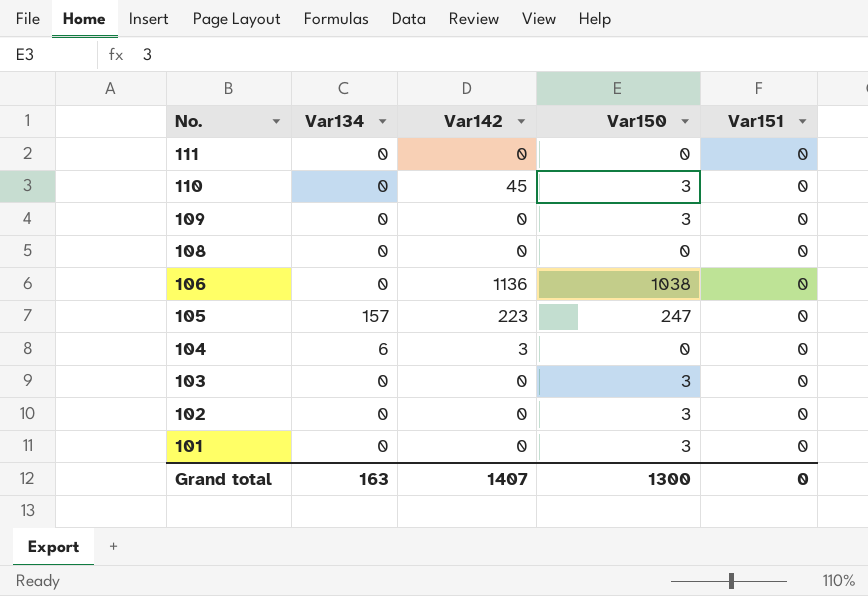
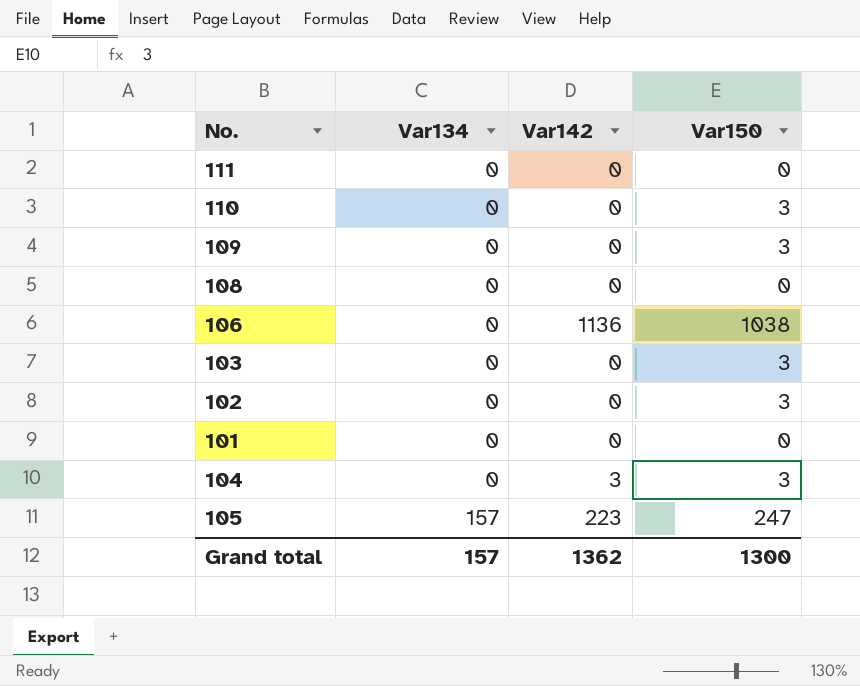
row order: No. descending -> Var134 ascending
column Var151 | position: 5 -> none
110 | Var142: 45 -> 0
101 | Var150: 3 -> 0
104 | Var134: 6 -> 0
104 | Var150: 0 -> 3
Grand total | Var134: 163 -> 157
Grand total | Var142: 1407 -> 1362

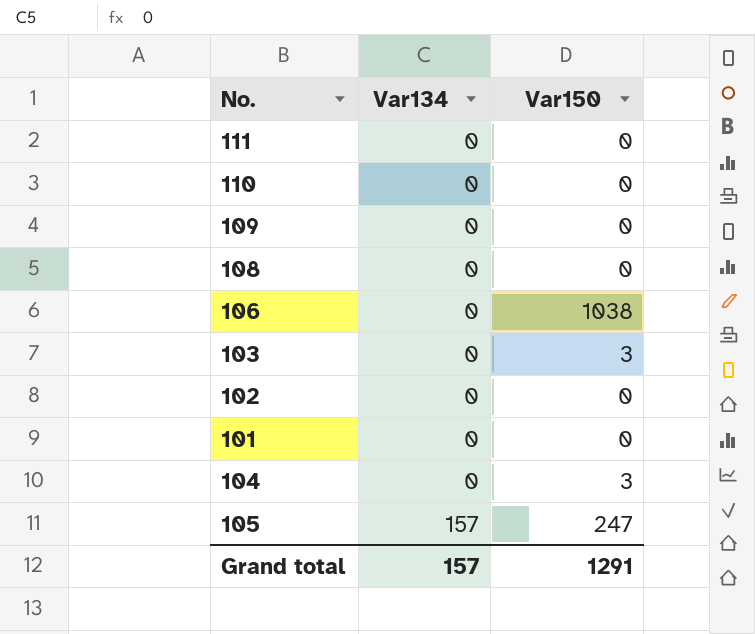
column Var142 | position: 3 -> none
110 | Var150: 3 -> 0
109 | Var150: 3 -> 0
102 | Var150: 3 -> 0
Grand total | Var150: 1300 -> 1291

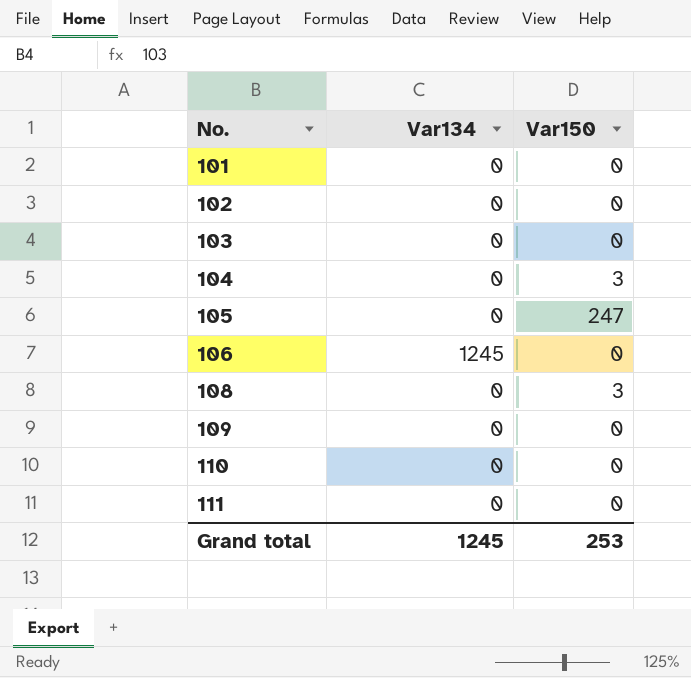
row order: Var134 ascending -> No. ascending
103 | Var150: 3 -> 0
105 | Var134: 157 -> 0
106 | Var134: 0 -> 1245
106 | Var150: 1038 -> 0
108 | Var150: 0 -> 3
Grand total | Var134: 157 -> 1245
Grand total | Var150: 1291 -> 253

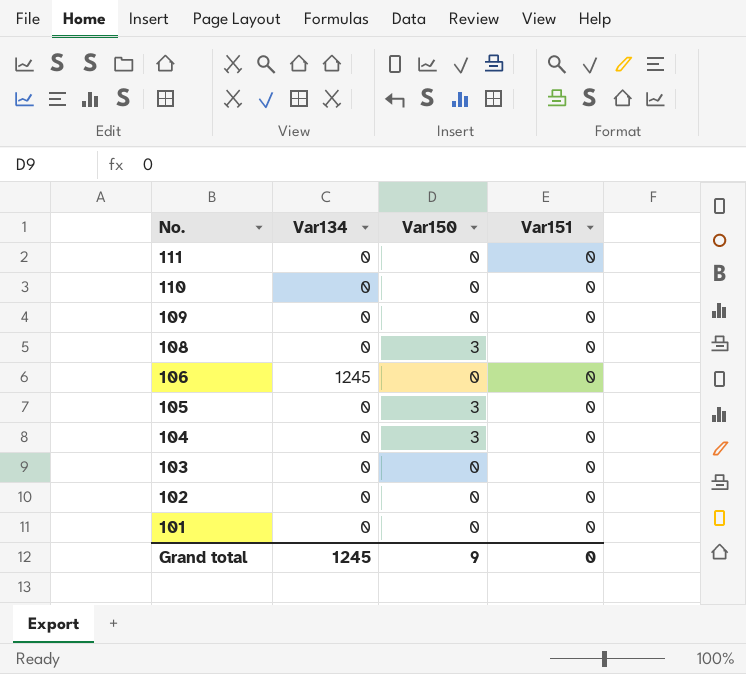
row order: No. ascending -> No. descending
column Var151 | position: none -> 4
105 | Var150: 247 -> 3
Grand total | Var150: 253 -> 9

